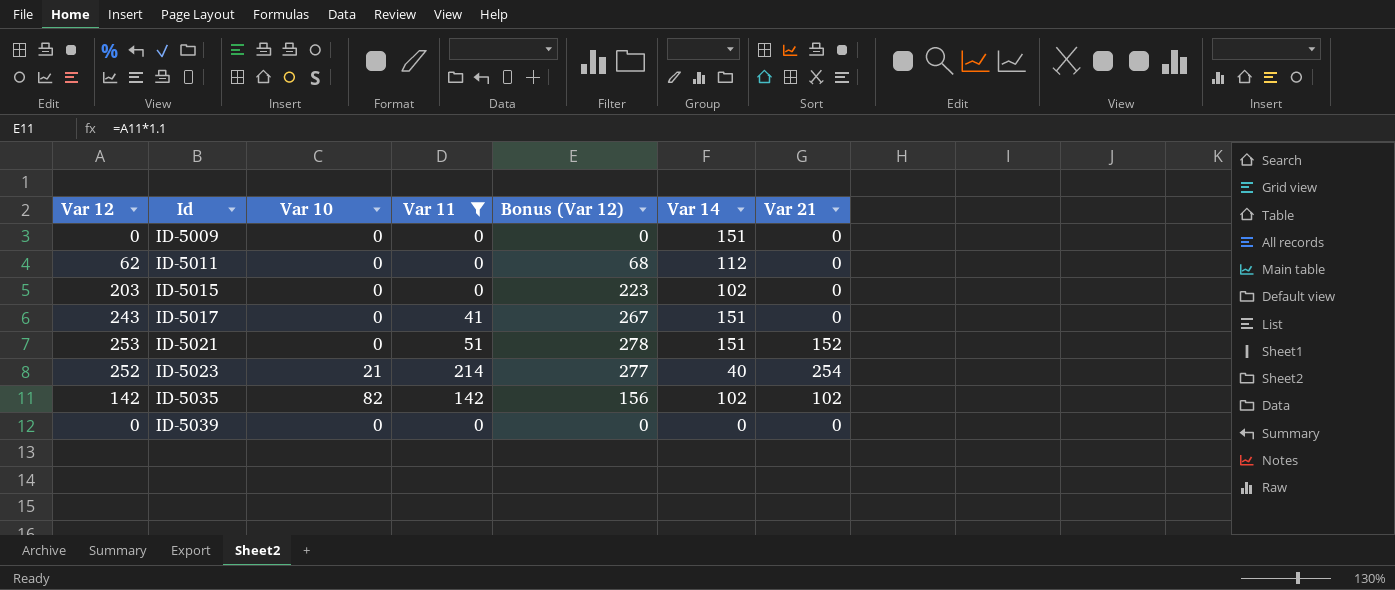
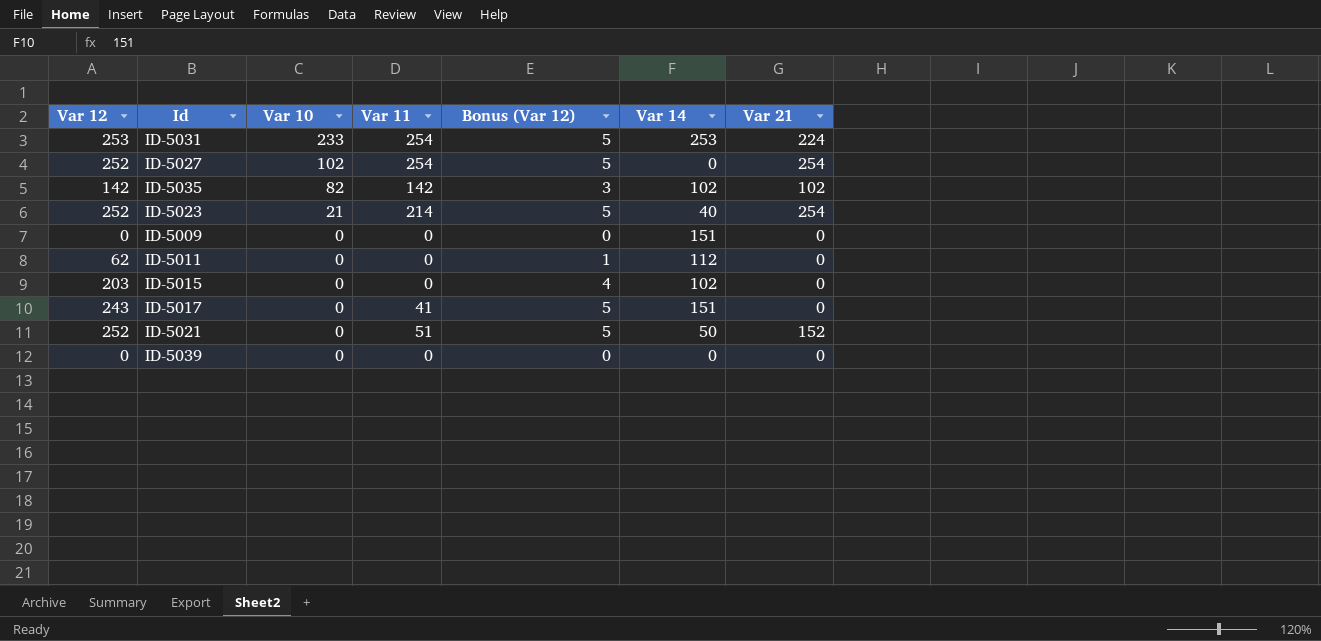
filter: Var 11 != 254 -> none
row order: Id ascending -> Var 10 descending
column Bonus (Var 12) | formula: [Var 12] * 1.1 -> [Var 12] * 0.02
ID-5021 | Var 12: 253 -> 252
ID-5021 | Var 14: 151 -> 50

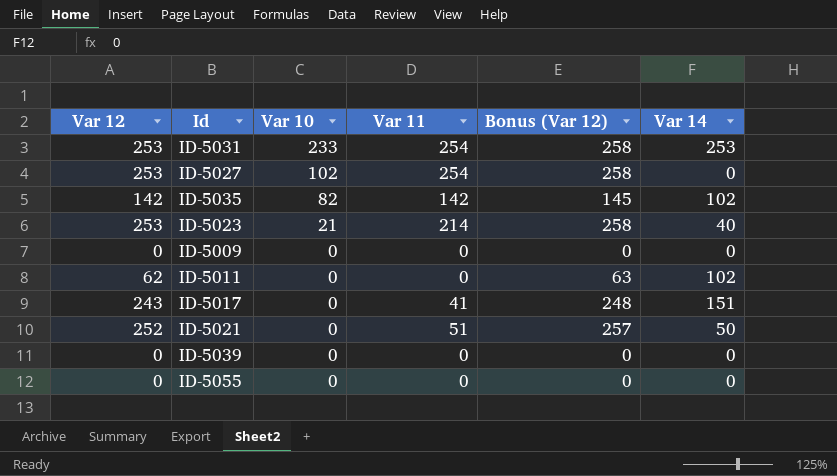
column Var 21 | position: 7 -> none
column Bonus (Var 12) | formula: [Var 12] * 0.02 -> [Var 12] * 1.02
row ID-5015: 203 | 0 | 0 | 4 | 102 | 0 -> none
ID-5027 | Var 12: 252 -> 253
ID-5023 | Var 12: 252 -> 253
ID-5009 | Var 14: 151 -> 0
ID-5011 | Var 14: 112 -> 102
row ID-5055: none -> 0 | 0 | 0 | 0 | 0

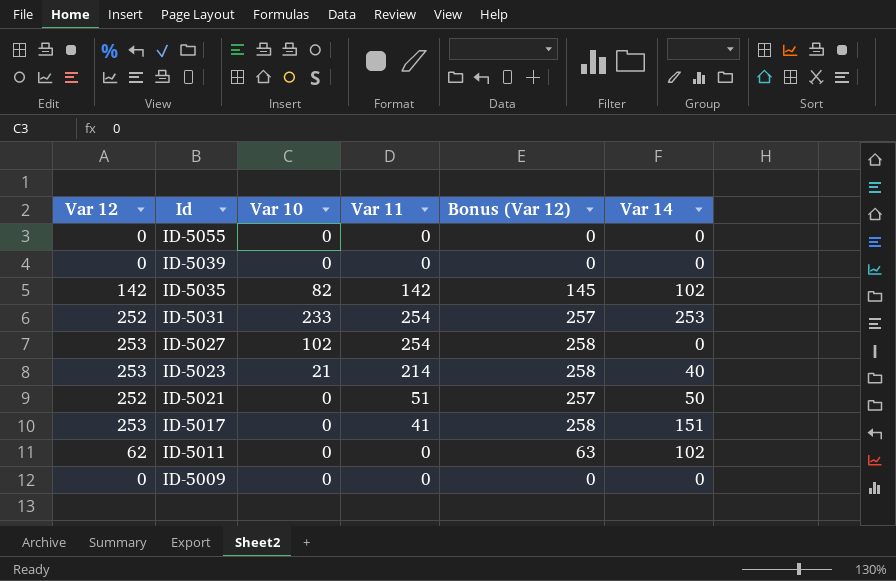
row order: Var 10 descending -> Id descending
ID-5031 | Var 12: 253 -> 252
ID-5031 | Bonus (Var 12): 258 -> 257
ID-5017 | Var 12: 243 -> 253
ID-5017 | Bonus (Var 12): 248 -> 258

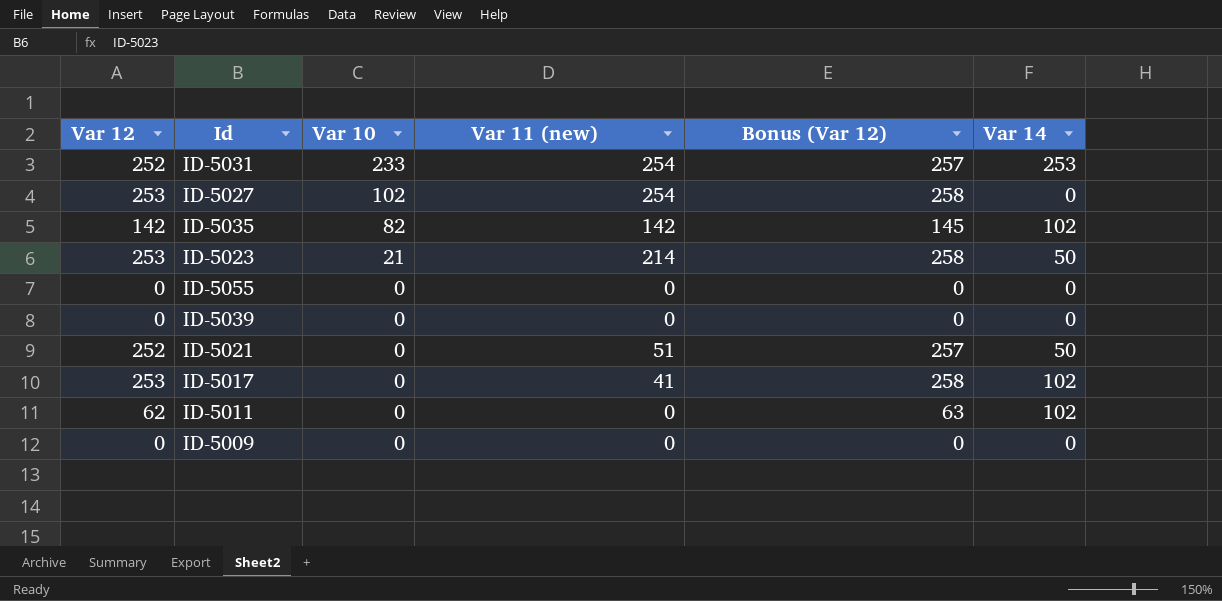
row order: Id descending -> Var 10 descending
column name: Var 11 -> Var 11 (new)
ID-5023 | Var 14: 40 -> 50
ID-5017 | Var 14: 151 -> 102

